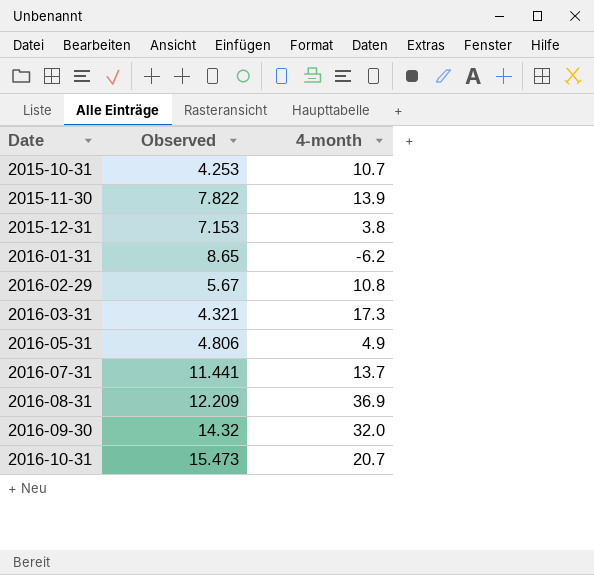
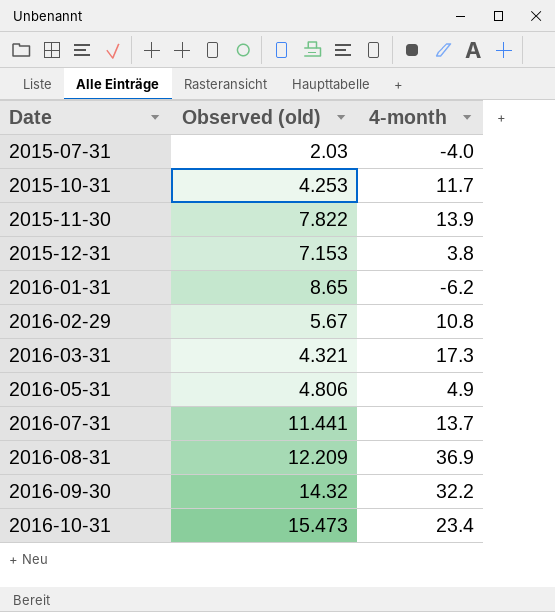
column name: Observed -> Observed (old)
row 2015-07-31: none -> 2.03 | -4.0
2015-10-31 | 4-month: 10.7 -> 11.7
2016-09-30 | 4-month: 32.0 -> 32.2
2016-10-31 | 4-month: 20.7 -> 23.4

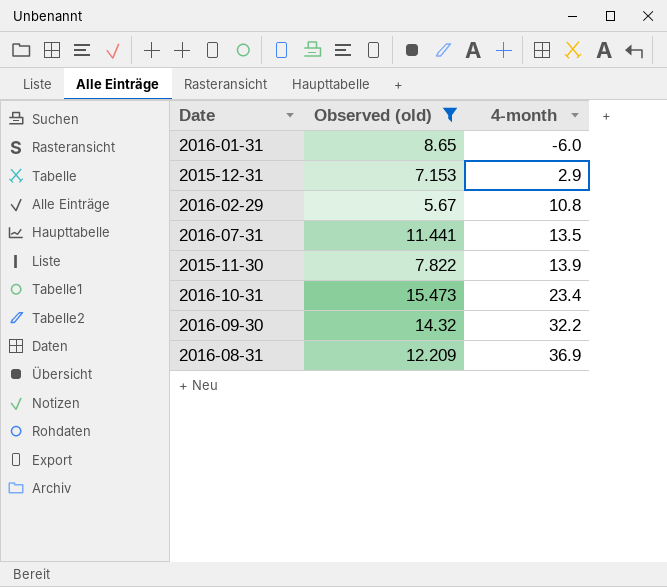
filter: none -> Observed (old) >= 5.67
row order: Date ascending -> 4-month ascending
2016-01-31 | 4-month: -6.2 -> -6.0
2015-12-31 | 4-month: 3.8 -> 2.9
2016-07-31 | 4-month: 13.7 -> 13.5

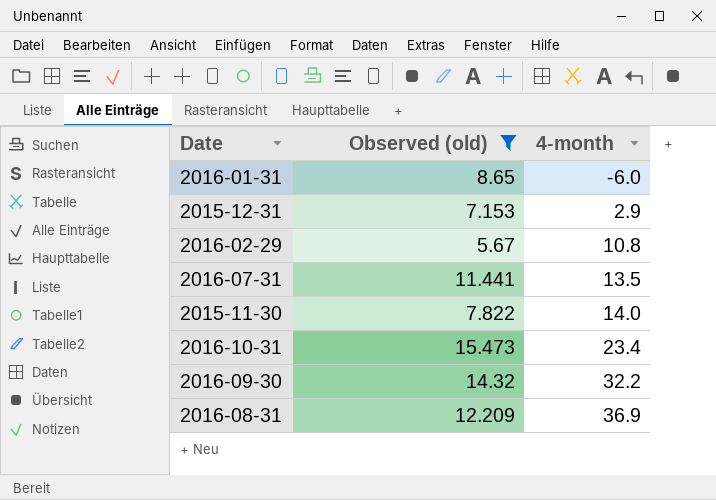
2015-11-30 | 4-month: 13.9 -> 14.0

